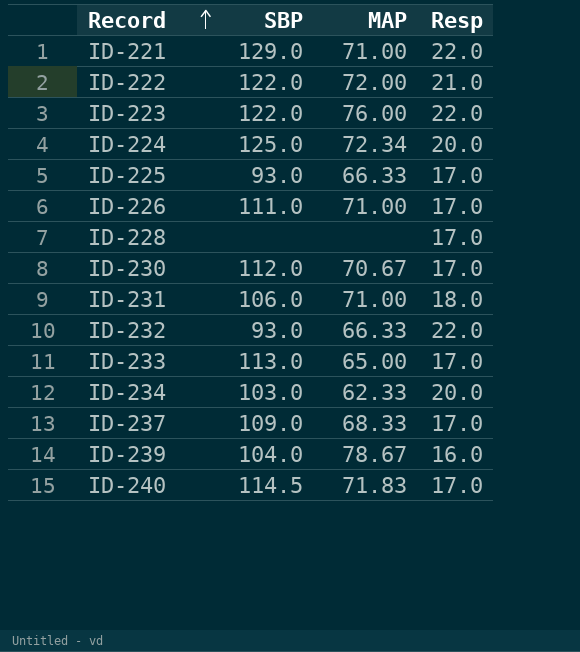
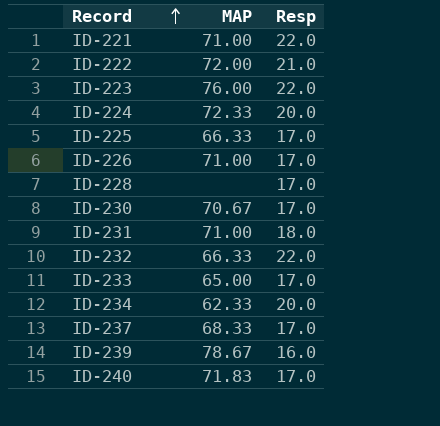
column SBP | position: 2 -> none
ID-224 | MAP: 72.34 -> 72.33

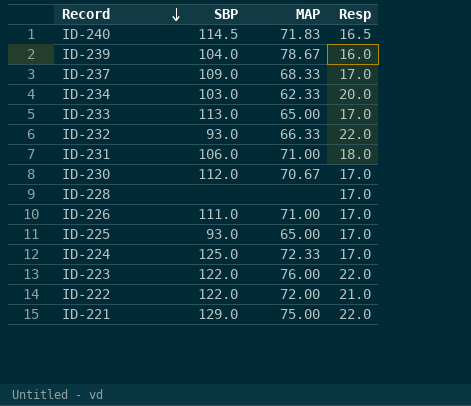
row order: Record ascending -> Record descending
column SBP | position: none -> 2
ID-240 | Resp: 17.0 -> 16.5
ID-225 | MAP: 66.33 -> 65.00
ID-224 | Resp: 20.0 -> 17.0
ID-221 | MAP: 71.00 -> 75.00

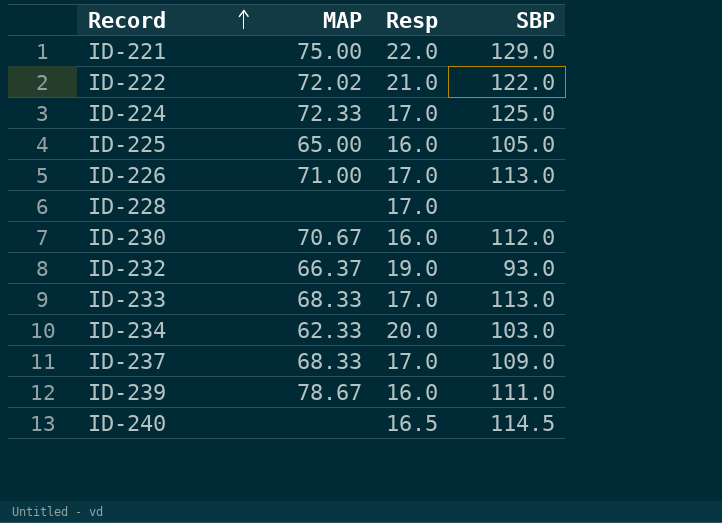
row order: Record descending -> Record ascending
column SBP | position: 2 -> 4
row ID-231: 106.0 | 71.00 | 18.0 -> none
row ID-223: 122.0 | 76.00 | 22.0 -> none
ID-222 | MAP: 72.00 -> 72.02
ID-225 | Resp: 17.0 -> 16.0
ID-225 | SBP: 93.0 -> 105.0
ID-226 | SBP: 111.0 -> 113.0
ID-230 | Resp: 17.0 -> 16.0
ID-232 | MAP: 66.33 -> 66.37
ID-232 | Resp: 22.0 -> 19.0
ID-233 | MAP: 65.00 -> 68.33
ID-239 | SBP: 104.0 -> 111.0
ID-240 | MAP: 71.83 -> none

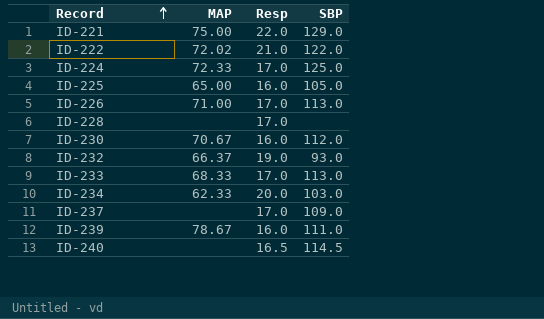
ID-237 | MAP: 68.33 -> none

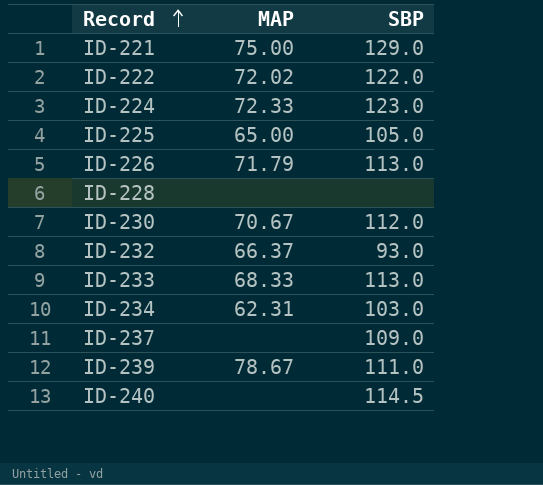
column Resp | position: 3 -> none
ID-224 | SBP: 125.0 -> 123.0
ID-226 | MAP: 71.00 -> 71.79
ID-234 | MAP: 62.33 -> 62.31

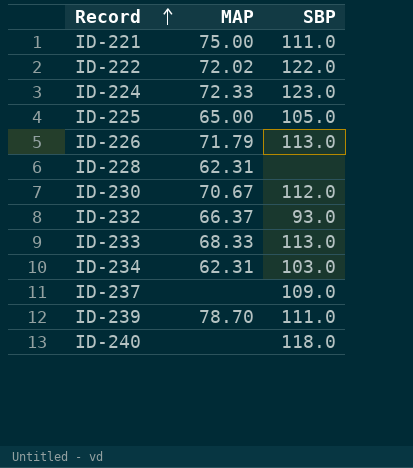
ID-221 | SBP: 129.0 -> 111.0
ID-228 | MAP: none -> 62.31
ID-239 | MAP: 78.67 -> 78.70
ID-240 | SBP: 114.5 -> 118.0

